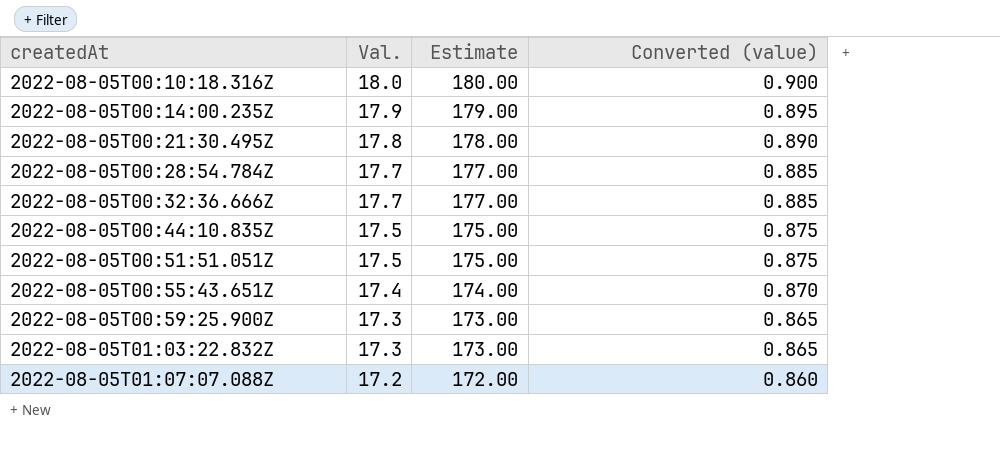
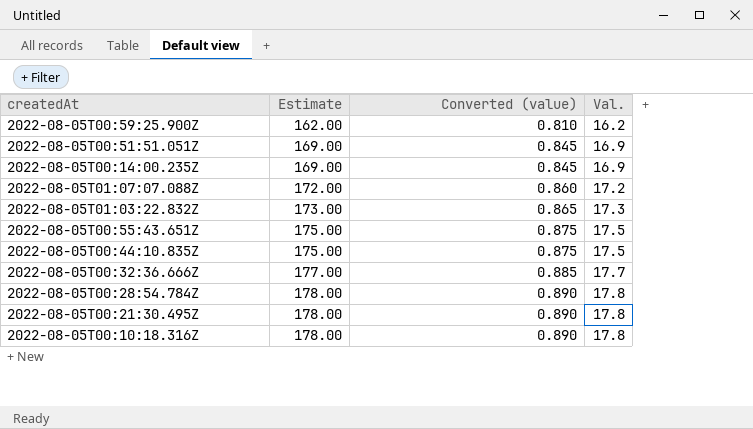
row order: createdAt ascending -> Estimate ascending
column Val. | position: 2 -> 4
2022-08-05T00:59:25.900Z | Estimate: 173.00 -> 162.00
2022-08-05T00:59:25.900Z | Converted (value): 0.865 -> 0.810
2022-08-05T00:59:25.900Z | Val.: 17.3 -> 16.2
2022-08-05T00:51:51.051Z | Estimate: 175.00 -> 169.00
2022-08-05T00:51:51.051Z | Converted (value): 0.875 -> 0.845
2022-08-05T00:51:51.051Z | Val.: 17.5 -> 16.9
2022-08-05T00:14:00.235Z | Estimate: 179.00 -> 169.00
2022-08-05T00:14:00.235Z | Converted (value): 0.895 -> 0.845
2022-08-05T00:14:00.235Z | Val.: 17.9 -> 16.9
2022-08-05T00:55:43.651Z | Estimate: 174.00 -> 175.00
2022-08-05T00:55:43.651Z | Converted (value): 0.870 -> 0.875
2022-08-05T00:55:43.651Z | Val.: 17.4 -> 17.5
2022-08-05T00:28:54.784Z | Estimate: 177.00 -> 178.00
2022-08-05T00:28:54.784Z | Converted (value): 0.885 -> 0.890
2022-08-05T00:28:54.784Z | Val.: 17.7 -> 17.8
2022-08-05T00:10:18.316Z | Estimate: 180.00 -> 178.00
2022-08-05T00:10:18.316Z | Converted (value): 0.900 -> 0.890
2022-08-05T00:10:18.316Z | Val.: 18.0 -> 17.8

